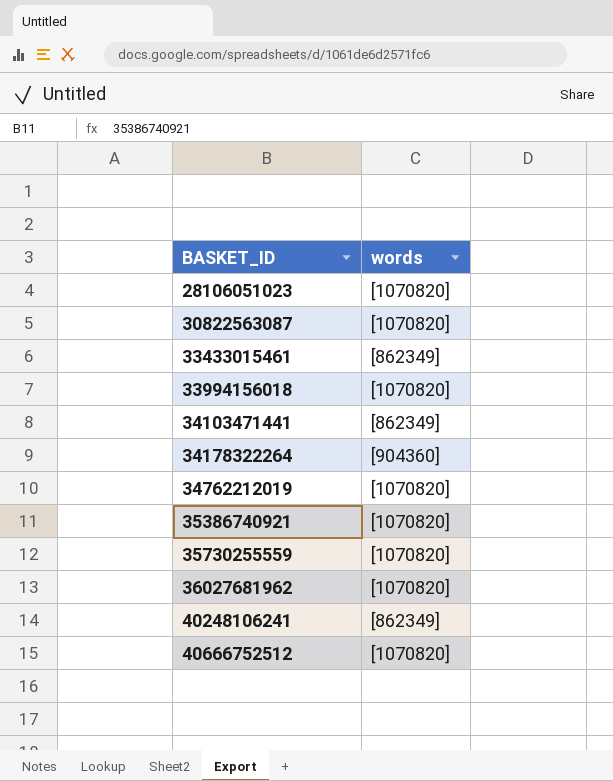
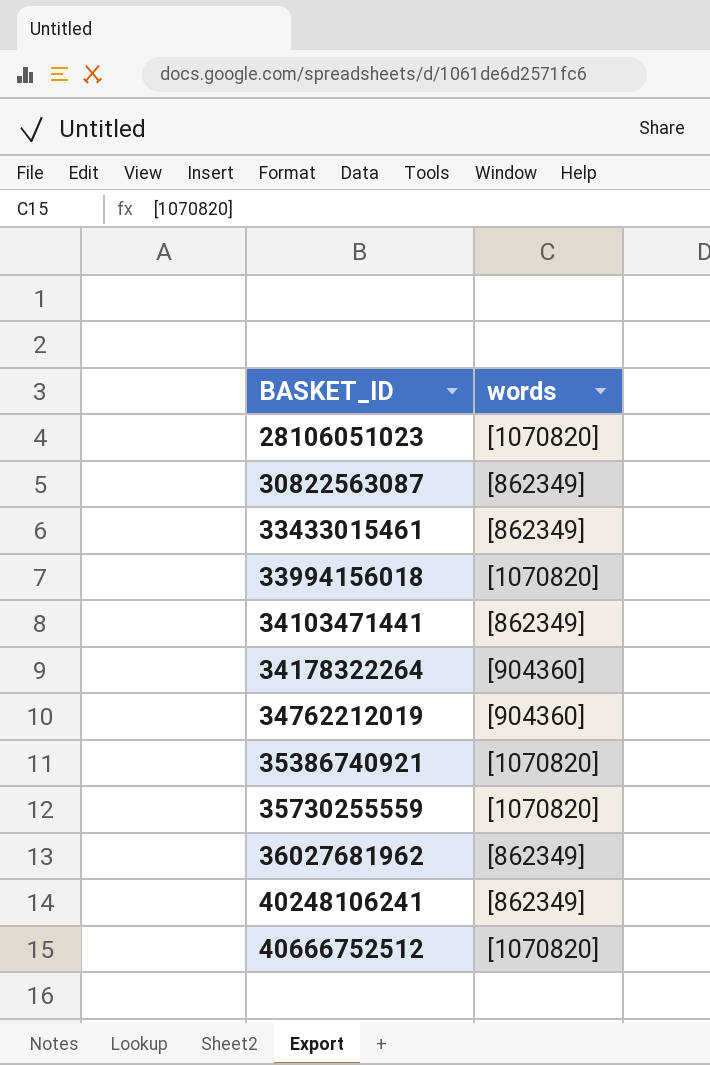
30822563087 | words: [1070820] -> [862349]
34762212019 | words: [1070820] -> [904360]
36027681962 | words: [1070820] -> [862349]

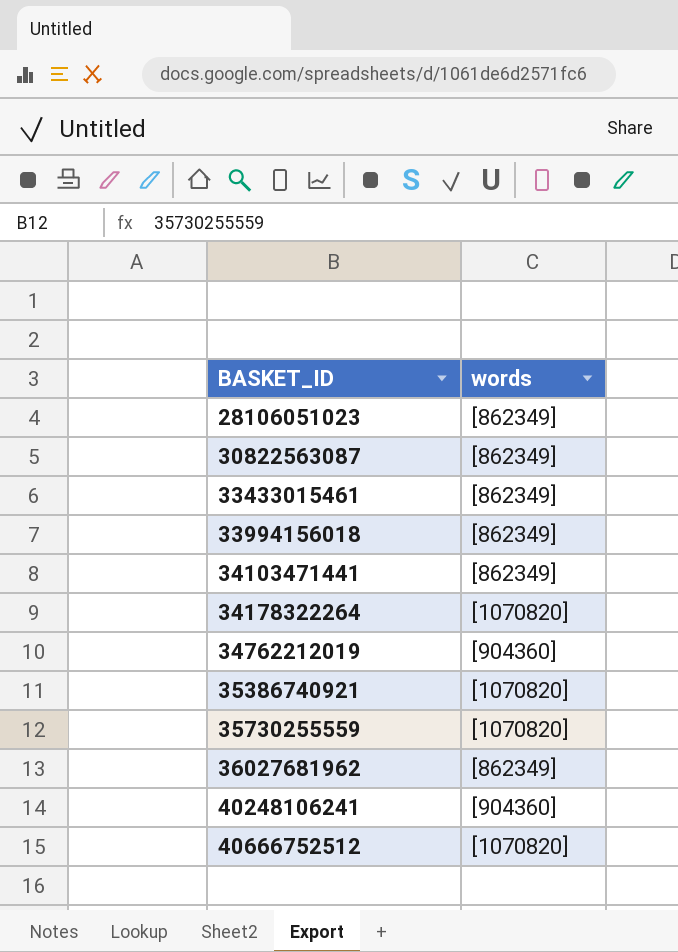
28106051023 | words: [1070820] -> [862349]
33994156018 | words: [1070820] -> [862349]
34178322264 | words: [904360] -> [1070820]
40248106241 | words: [862349] -> [904360]

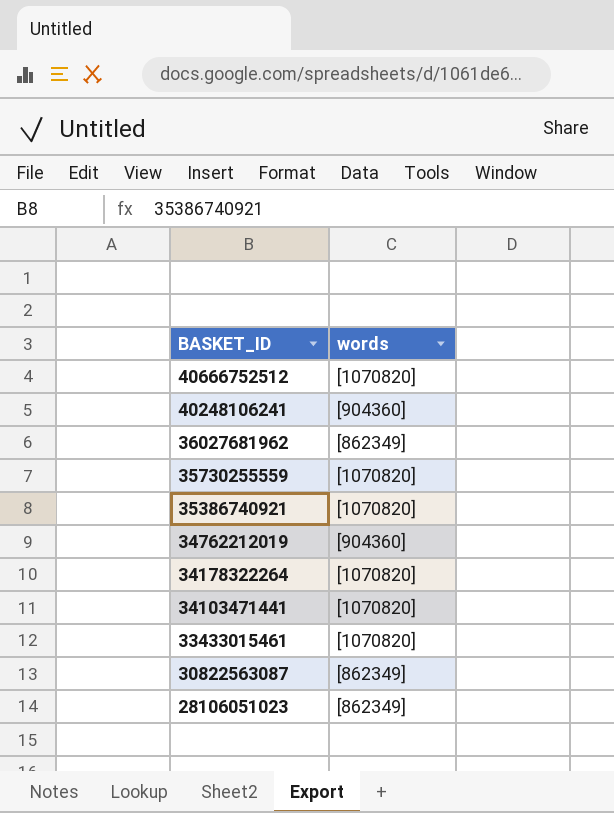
row order: BASKET_ID ascending -> BASKET_ID descending
row 33994156018: [862349] -> none
34103471441 | words: [862349] -> [1070820]
33433015461 | words: [862349] -> [1070820]

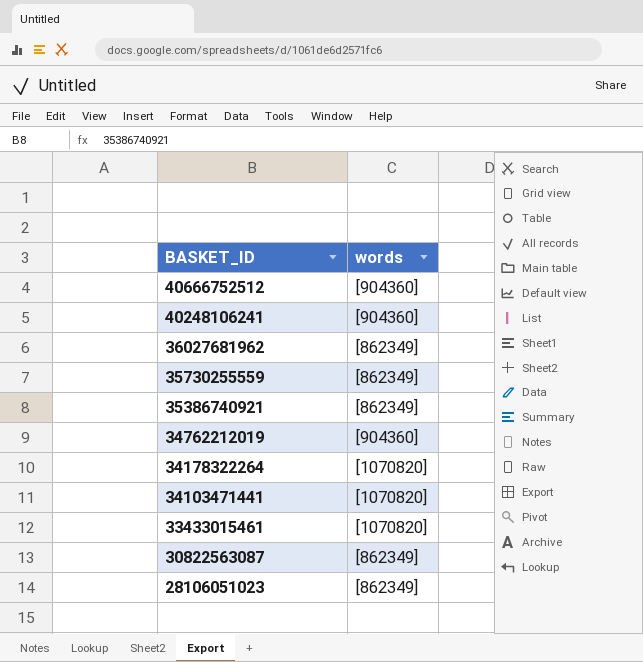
40666752512 | words: [1070820] -> [904360]
35730255559 | words: [1070820] -> [862349]
35386740921 | words: [1070820] -> [862349]

